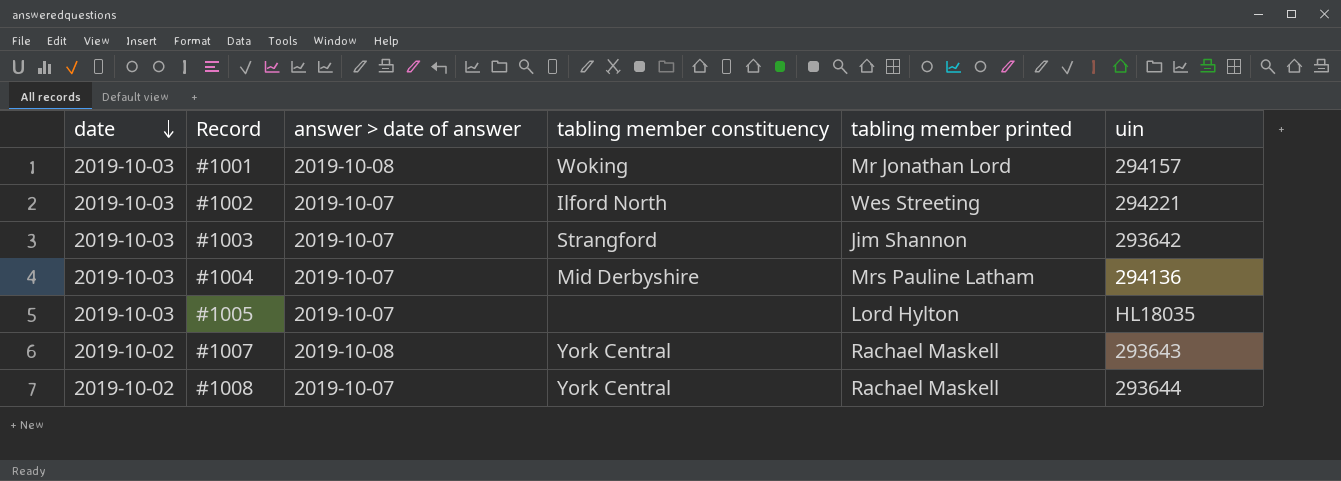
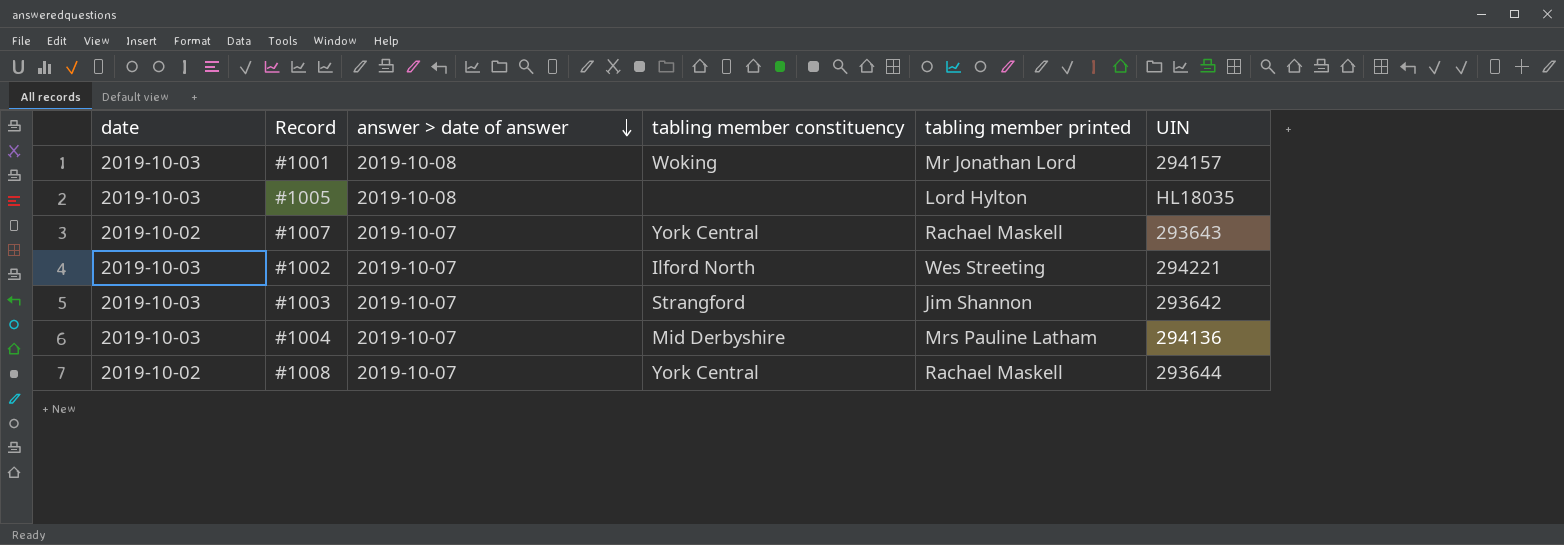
row order: date descending -> answer > date of answer descending
column name: uin -> UIN
#1005 | answer > date of answer: 2019-10-07 -> 2019-10-08
#1007 | answer > date of answer: 2019-10-08 -> 2019-10-07

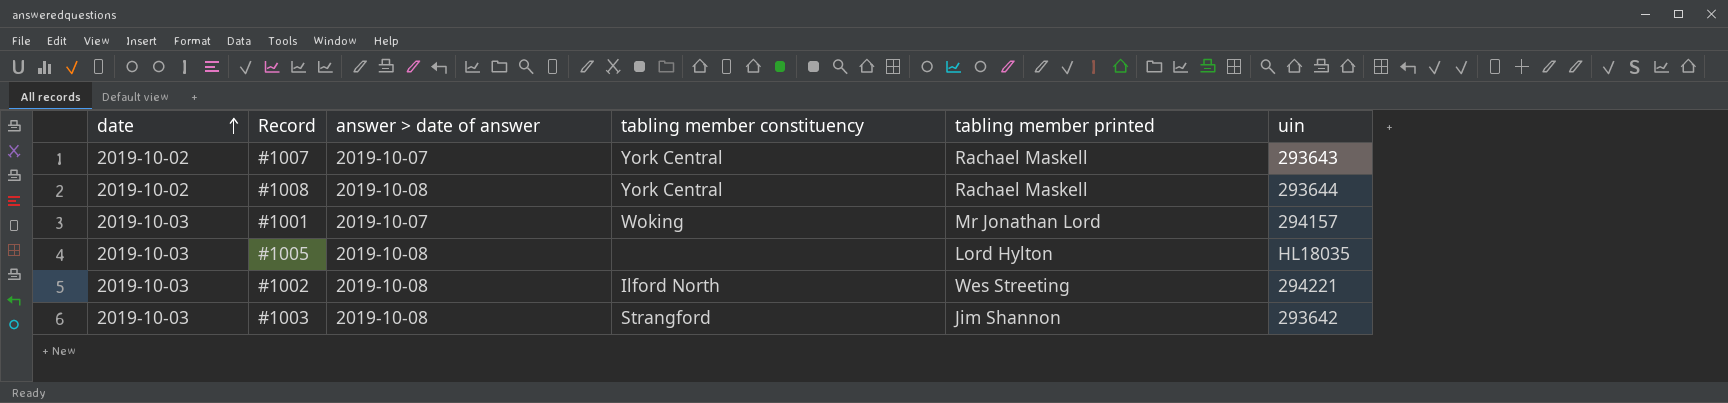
row order: answer > date of answer descending -> date ascending
column name: UIN -> uin
row #1004: 2019-10-03 | 2019-10-07 | Mid Derbyshire | Mrs Pauline Latham | 294136 -> none
#1008 | answer > date of answer: 2019-10-07 -> 2019-10-08
#1001 | answer > date of answer: 2019-10-08 -> 2019-10-07
#1002 | answer > date of answer: 2019-10-07 -> 2019-10-08
#1003 | answer > date of answer: 2019-10-07 -> 2019-10-08

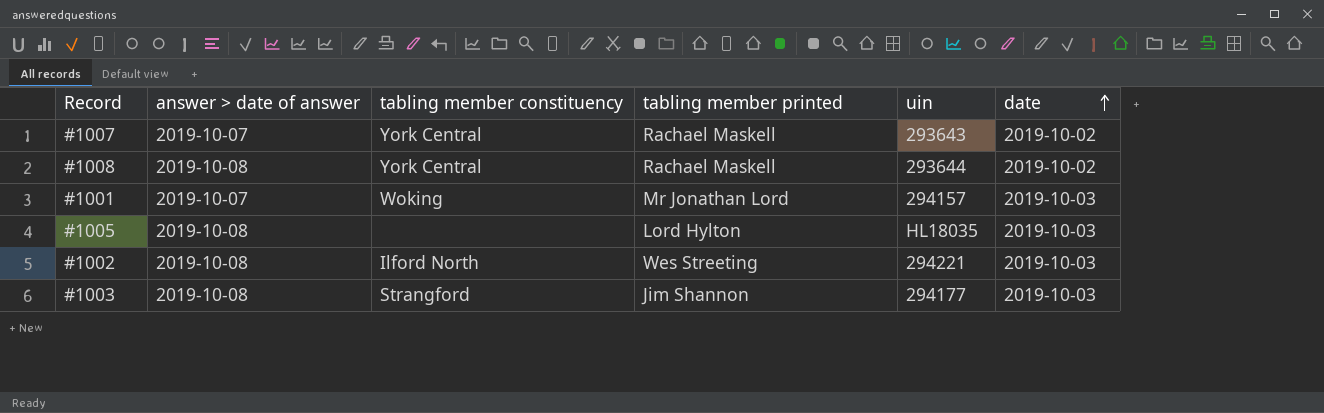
column date | position: 1 -> 6
#1003 | uin: 293642 -> 294177

